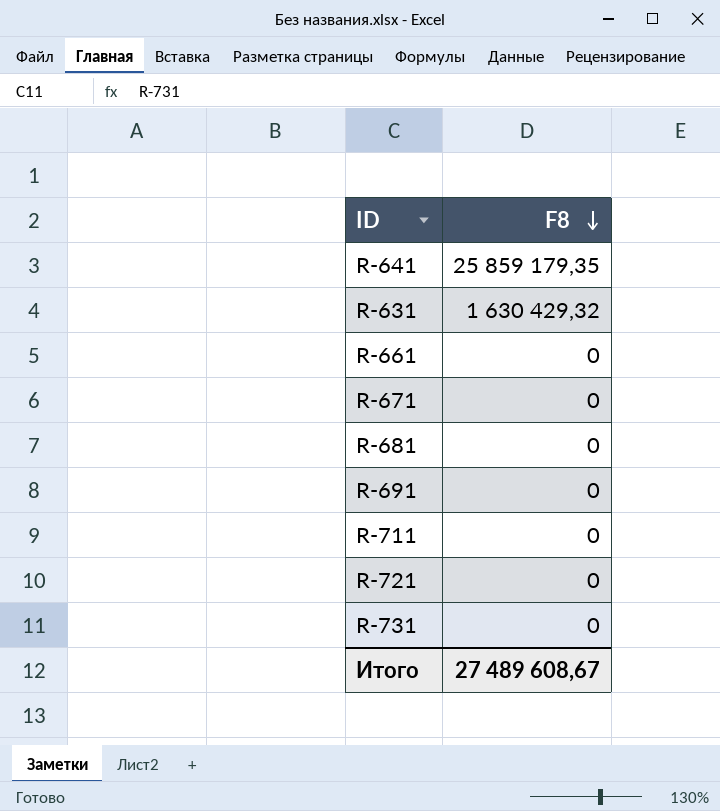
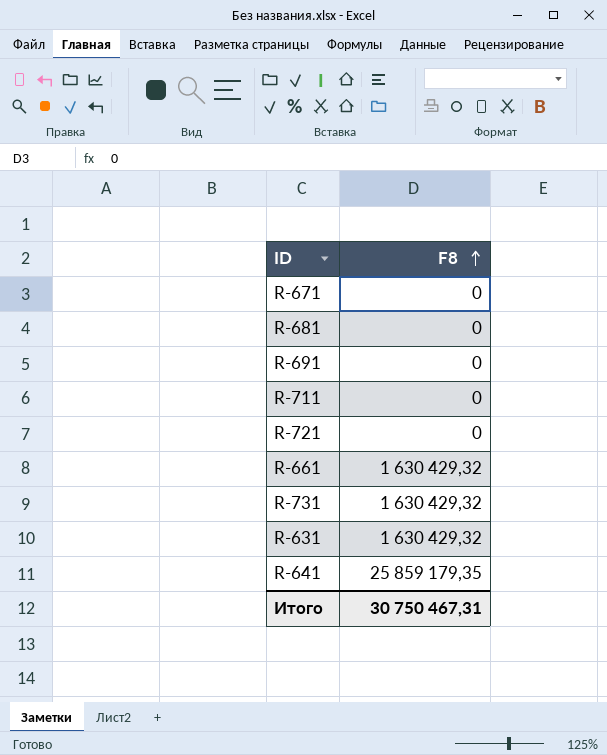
row order: F8 descending -> F8 ascending
R-661 | F8: 0 -> 1 630 429,32
R-731 | F8: 0 -> 1 630 429,32
Итого | F8: 27 489 608,67 -> 30 750 467,31

